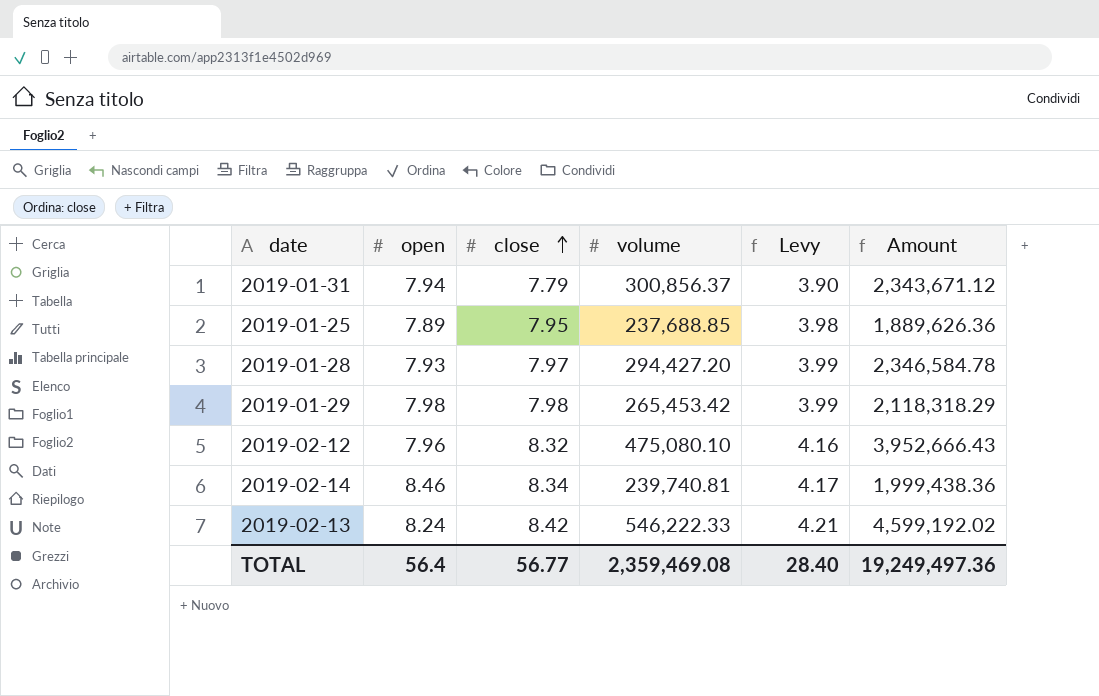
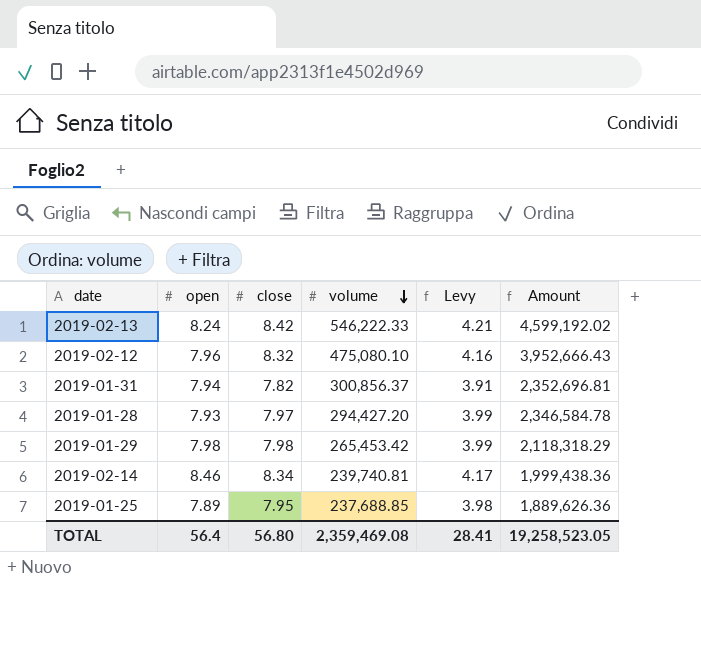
row order: close ascending -> volume descending
2019-01-31 | close: 7.79 -> 7.82
2019-01-31 | Levy: 3.90 -> 3.91
2019-01-31 | Amount: 2,343,671.12 -> 2,352,696.81
TOTAL | close: 56.77 -> 56.80
TOTAL | Levy: 28.40 -> 28.41
TOTAL | Amount: 19,249,497.36 -> 19,258,523.05

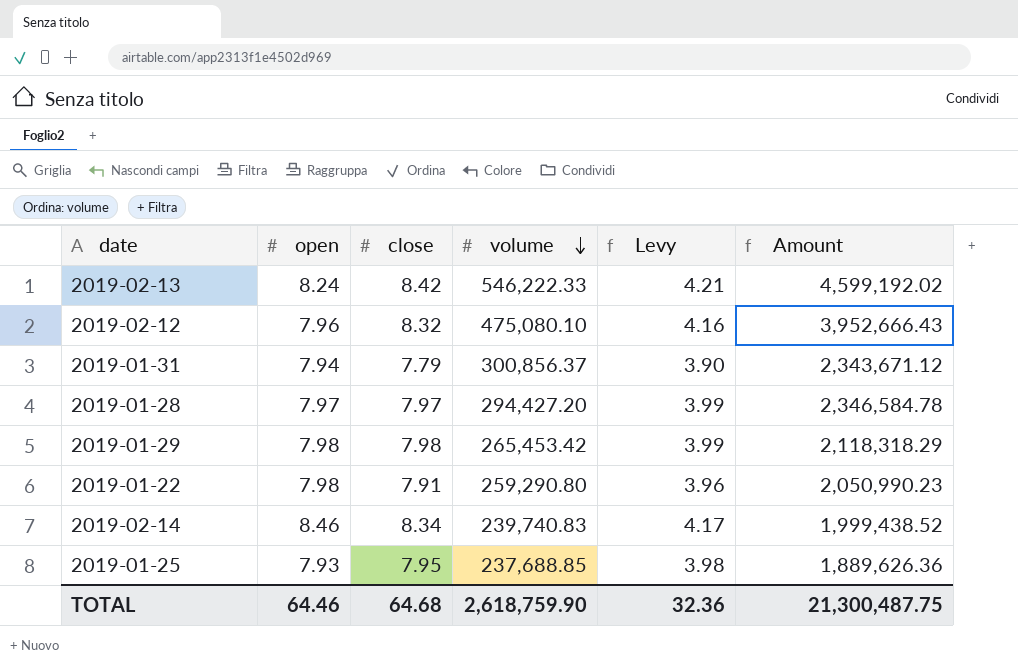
2019-01-31 | close: 7.82 -> 7.79
2019-01-31 | Levy: 3.91 -> 3.90
2019-01-31 | Amount: 2,352,696.81 -> 2,343,671.12
2019-01-28 | open: 7.93 -> 7.97
row 2019-01-22: none -> 7.98 | 7.91 | 259,290.80 | 3.96 | 2,050,990.23
2019-02-14 | volume: 239,740.81 -> 239,740.83
2019-02-14 | Amount: 1,999,438.36 -> 1,999,438.52
2019-01-25 | open: 7.89 -> 7.93
TOTAL | open: 56.4 -> 64.46
TOTAL | close: 56.80 -> 64.68
TOTAL | volume: 2,359,469.08 -> 2,618,759.90
TOTAL | Levy: 28.41 -> 32.36
TOTAL | Amount: 19,258,523.05 -> 21,300,487.75

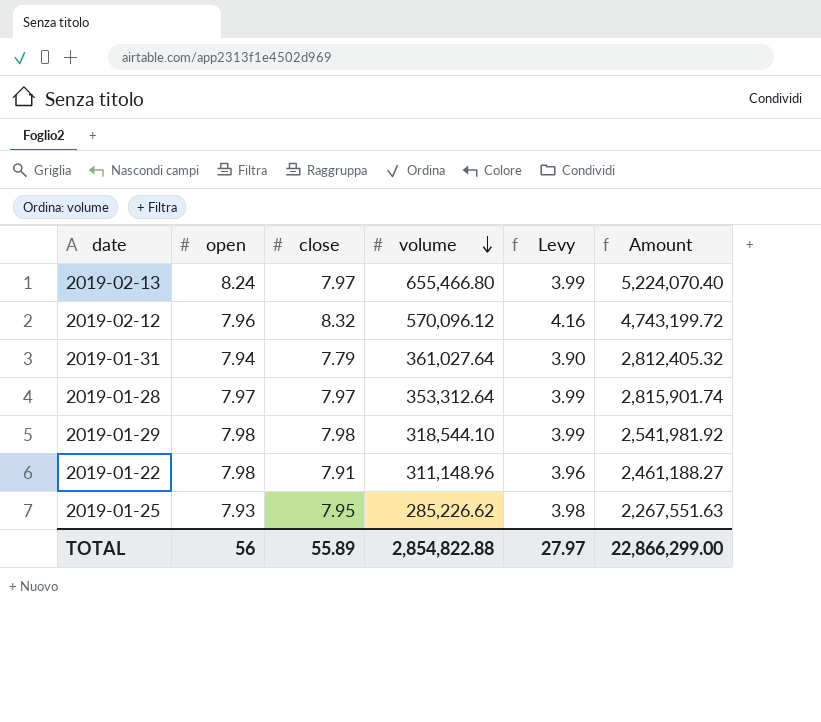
row 2019-02-14: 8.46 | 8.34 | 239,740.83 | 4.17 | 1,999,438.52 -> none
2019-02-13 | close: 8.42 -> 7.97
2019-02-13 | volume: 546,222.33 -> 655,466.80
2019-02-13 | Levy: 4.21 -> 3.99
2019-02-13 | Amount: 4,599,192.02 -> 5,224,070.40
2019-02-12 | volume: 475,080.10 -> 570,096.12
2019-02-12 | Amount: 3,952,666.43 -> 4,743,199.72
2019-01-31 | volume: 300,856.37 -> 361,027.64
2019-01-31 | Amount: 2,343,671.12 -> 2,812,405.32
2019-01-28 | volume: 294,427.20 -> 353,312.64
2019-01-28 | Amount: 2,346,584.78 -> 2,815,901.74
2019-01-29 | volume: 265,453.42 -> 318,544.10
2019-01-29 | Amount: 2,118,318.29 -> 2,541,981.92
2019-01-22 | volume: 259,290.80 -> 311,148.96
2019-01-22 | Amount: 2,050,990.23 -> 2,461,188.27
2019-01-25 | volume: 237,688.85 -> 285,226.62
2019-01-25 | Amount: 1,889,626.36 -> 2,267,551.63
TOTAL | open: 64.46 -> 56
TOTAL | close: 64.68 -> 55.89
TOTAL | volume: 2,618,759.90 -> 2,854,822.88
TOTAL | Levy: 32.36 -> 27.97
TOTAL | Amount: 21,300,487.75 -> 22,866,299.00

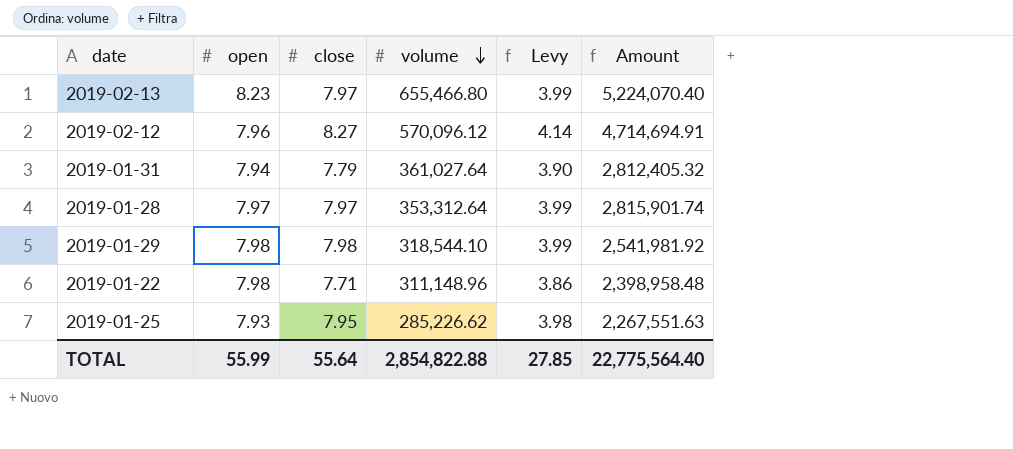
2019-02-13 | open: 8.24 -> 8.23
2019-02-12 | close: 8.32 -> 8.27
2019-02-12 | Levy: 4.16 -> 4.14
2019-02-12 | Amount: 4,743,199.72 -> 4,714,694.91
2019-01-22 | close: 7.91 -> 7.71
2019-01-22 | Levy: 3.96 -> 3.86
2019-01-22 | Amount: 2,461,188.27 -> 2,398,958.48
TOTAL | open: 56 -> 55.99
TOTAL | close: 55.89 -> 55.64
TOTAL | Levy: 27.97 -> 27.85
TOTAL | Amount: 22,866,299.00 -> 22,775,564.40

